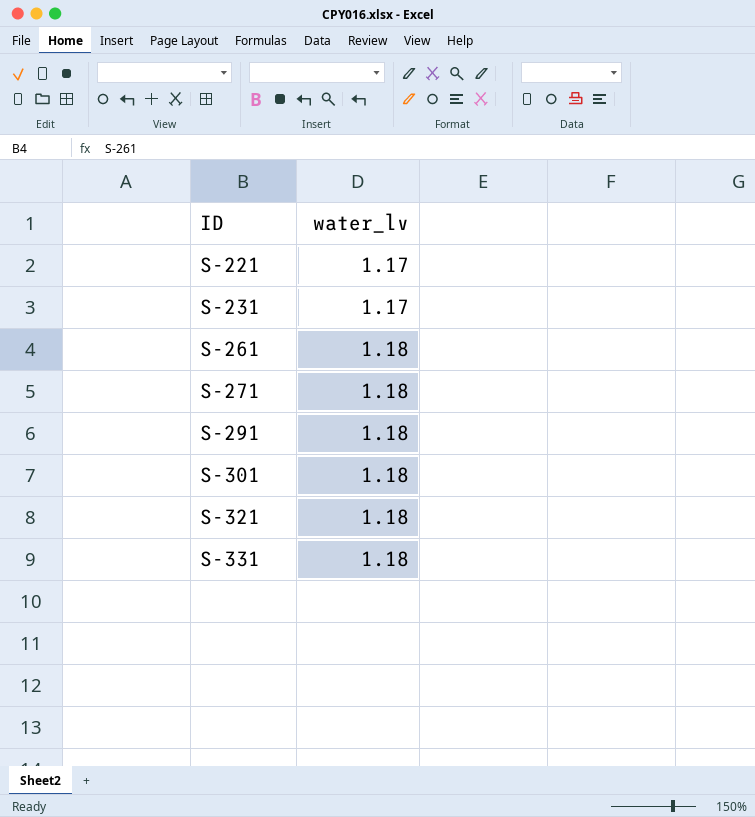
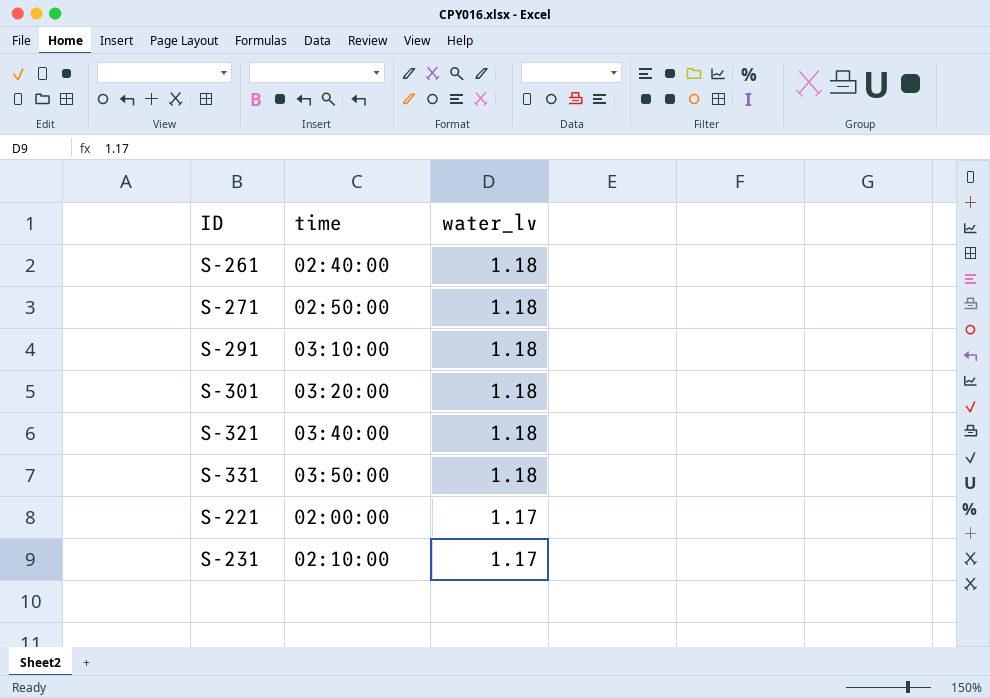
row order: ID ascending -> water_lv descending
column time | position: none -> 2

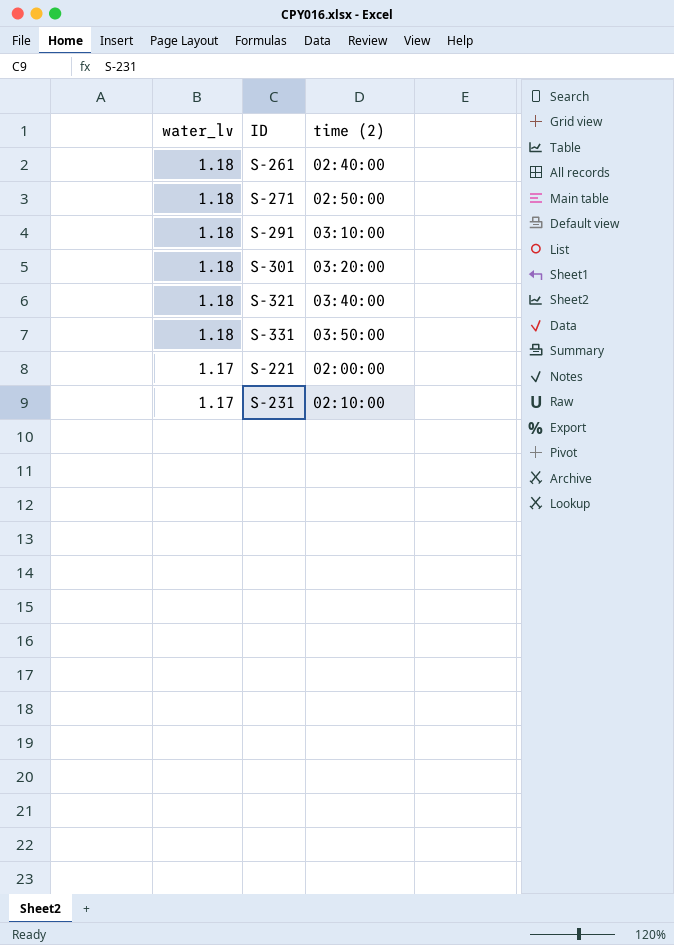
column water_lv | position: 3 -> 1
column name: time -> time (2)

